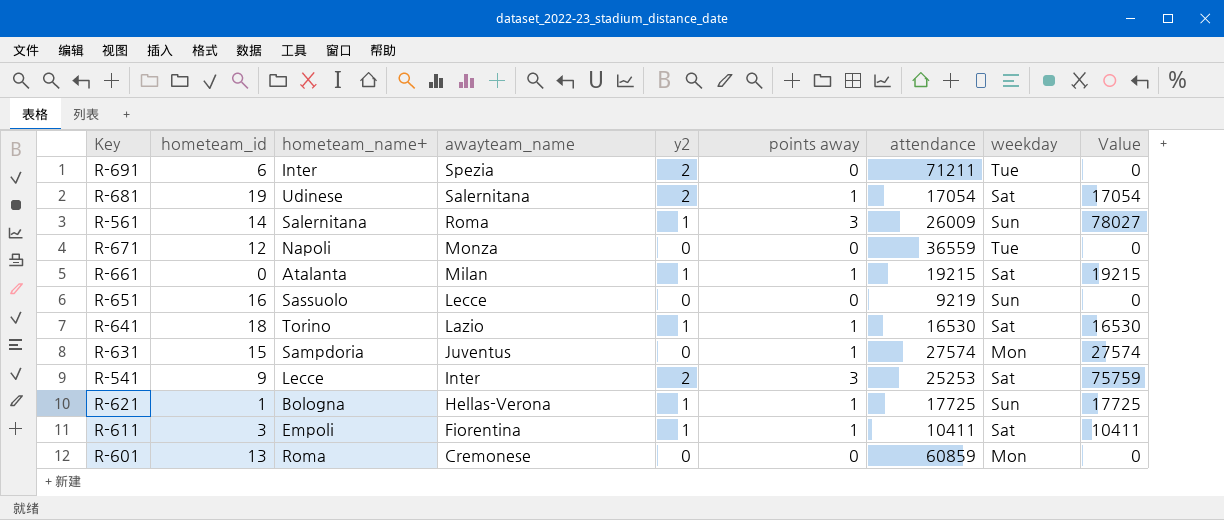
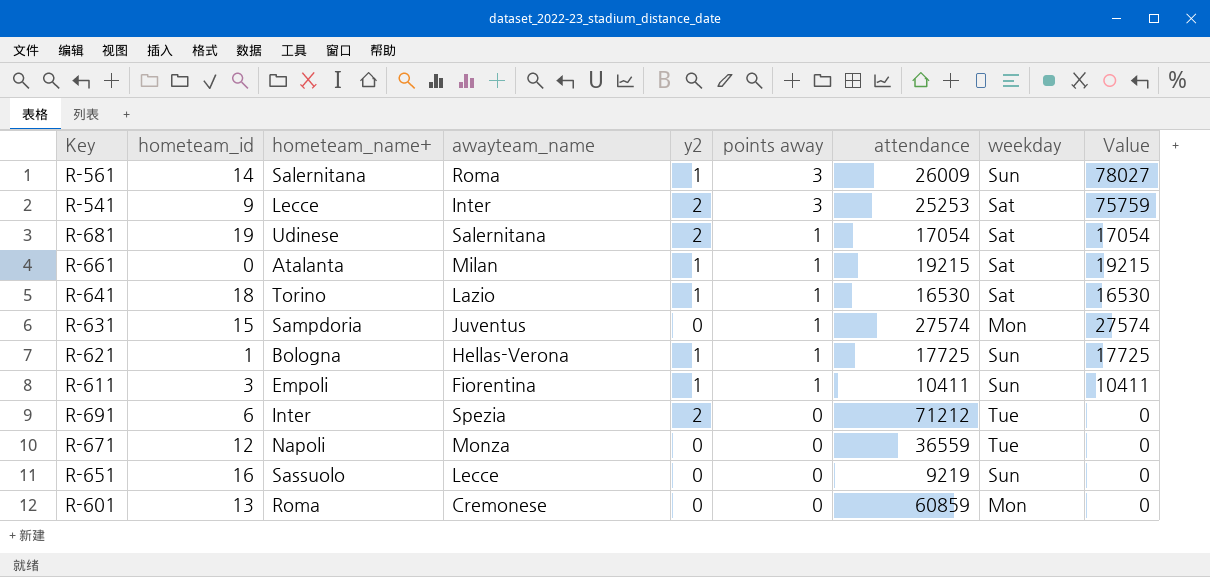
row order: awayteam_name descending -> points away descending
R-611 | weekday: Sat -> Sun
R-691 | attendance: 71211 -> 71212

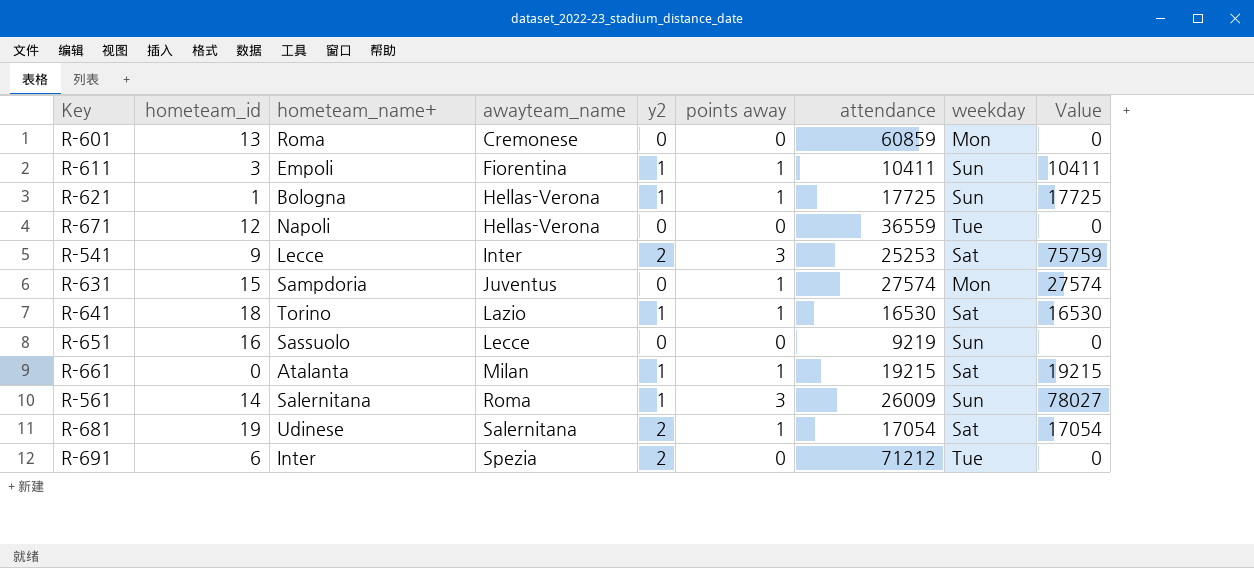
row order: points away descending -> awayteam_name ascending
R-671 | awayteam_name: Monza -> Hellas-Verona

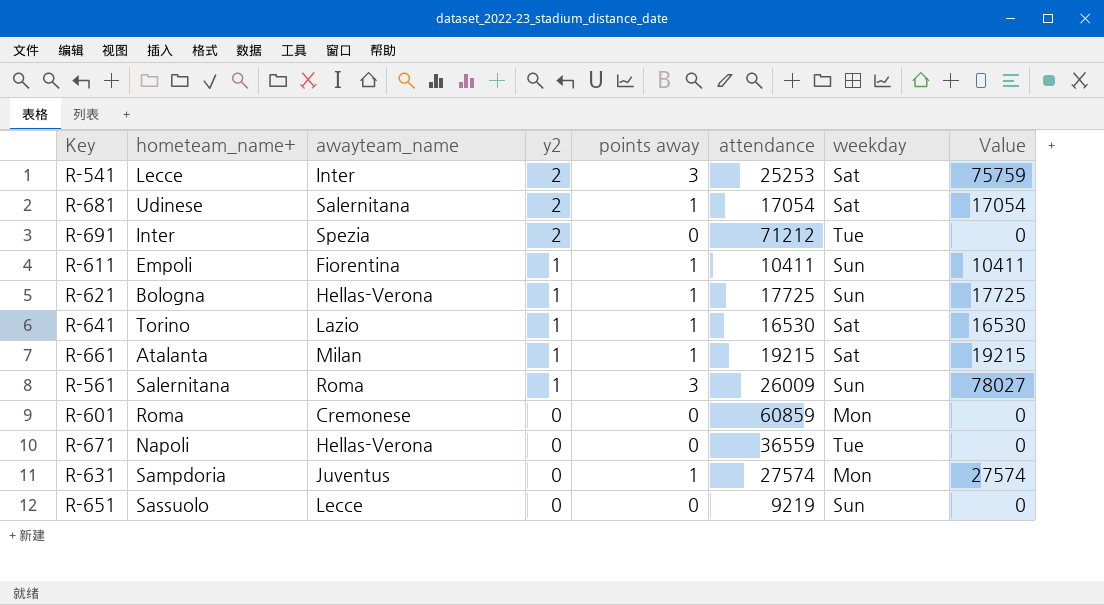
row order: awayteam_name ascending -> y2 descending
column hometeam_id | position: 2 -> none

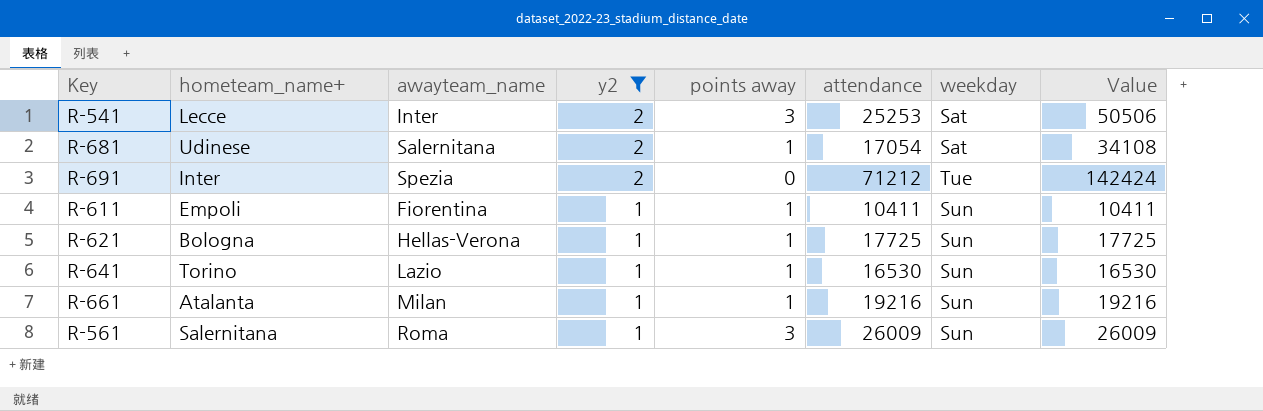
filter: none -> y2 != 0
column Value | formula: [points away] * [attendance] -> [y2] * [attendance]
R-641 | weekday: Sat -> Sun
R-661 | attendance: 19215 -> 19216
R-661 | weekday: Sat -> Sun

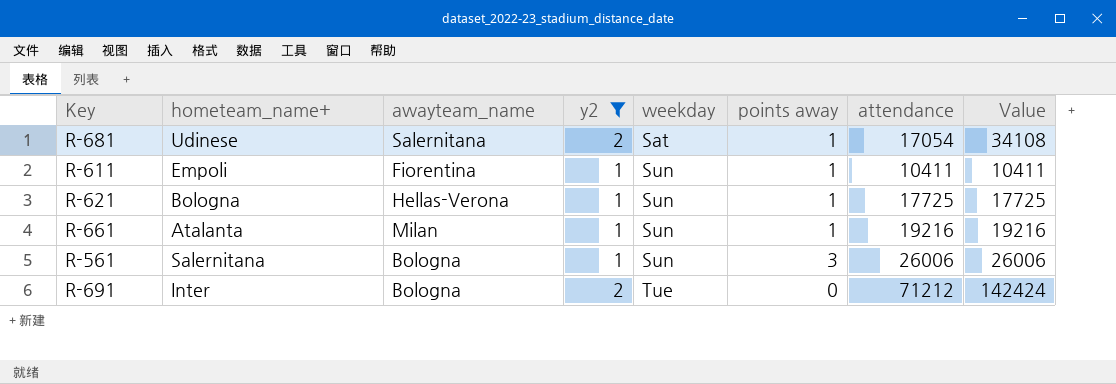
row order: y2 descending -> weekday ascending
column weekday | position: 7 -> 5
row R-541: Lecce | Inter | 2 | 3 | 25253 | Sat | 50506 -> none
row R-641: Torino | Lazio | 1 | 1 | 16530 | Sun | 16530 -> none
R-561 | awayteam_name: Roma -> Bologna
R-561 | attendance: 26009 -> 26006
R-561 | Value: 26009 -> 26006
R-691 | awayteam_name: Spezia -> Bologna

